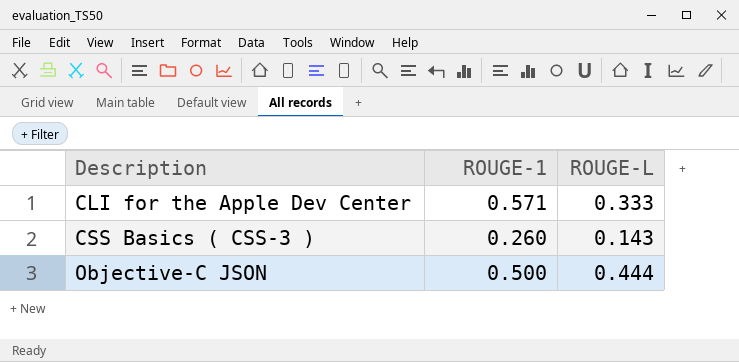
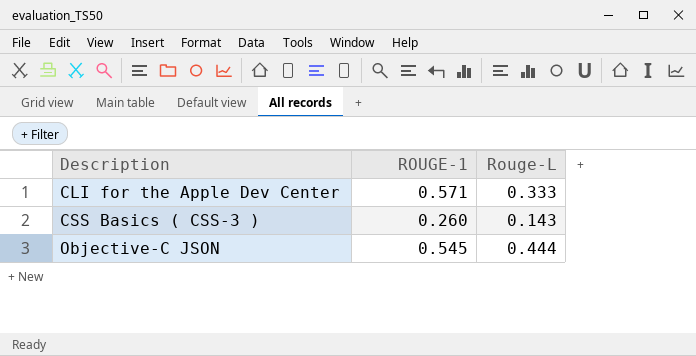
column name: ROUGE-L -> Rouge-L
Objective-C JSON | ROUGE-1: 0.500 -> 0.545

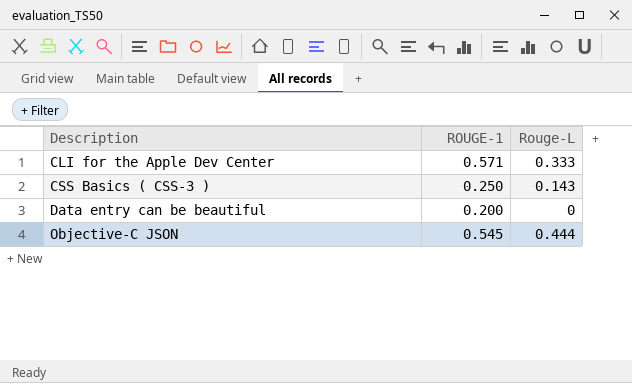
CSS Basics ( CSS-3 ) | ROUGE-1: 0.260 -> 0.250
row Data entry can be beautiful: none -> 0.200 | 0

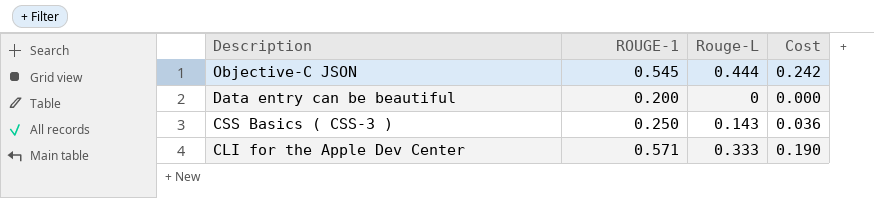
row order: Description ascending -> Description descending
column Cost | formula: none -> [ROUGE-1] * [Rouge-L]

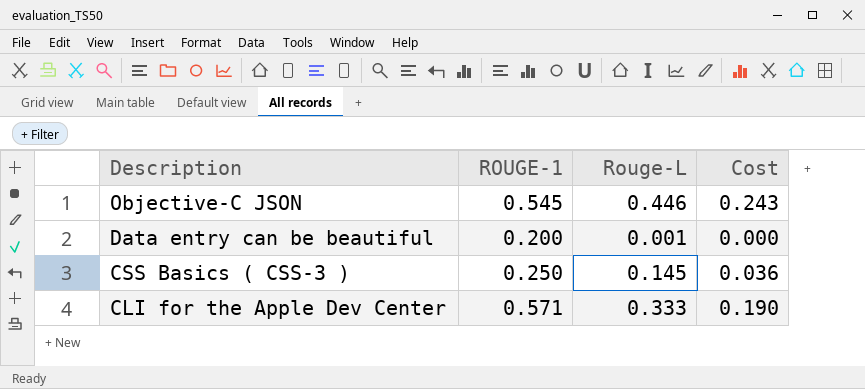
Objective-C JSON | Rouge-L: 0.444 -> 0.446
Objective-C JSON | Cost: 0.242 -> 0.243
Data entry can be beautiful | Rouge-L: 0 -> 0.001
CSS Basics ( CSS-3 ) | Rouge-L: 0.143 -> 0.145

